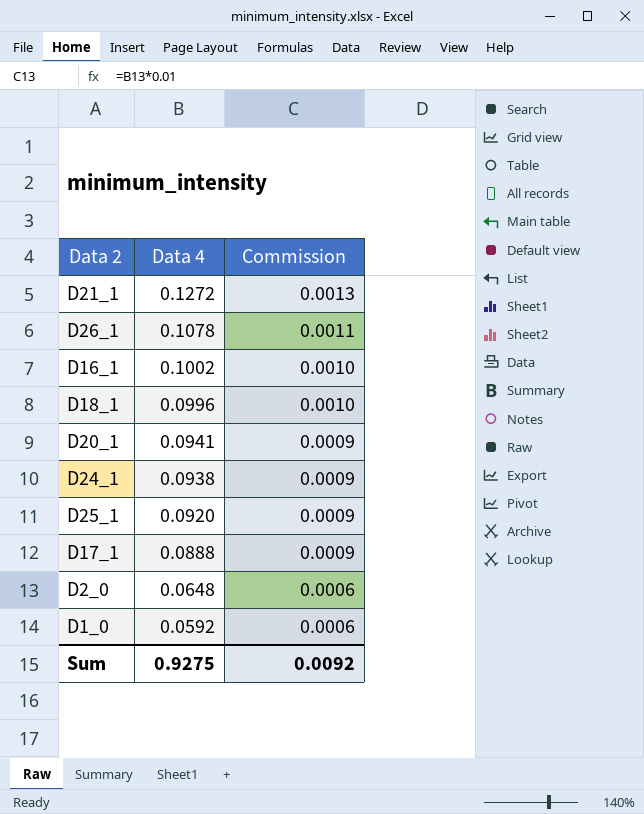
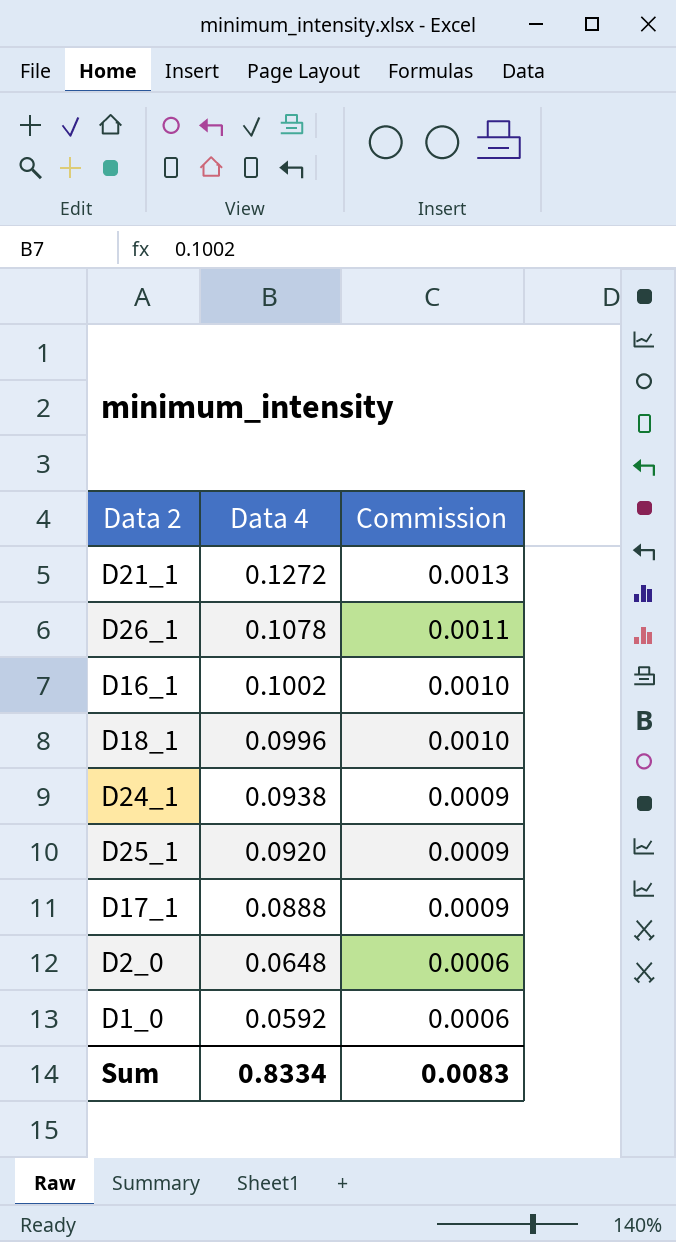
row D20_1: 0.0941 | 0.0009 -> none
Sum | Data 4: 0.9275 -> 0.8334
Sum | Commission: 0.0092 -> 0.0083

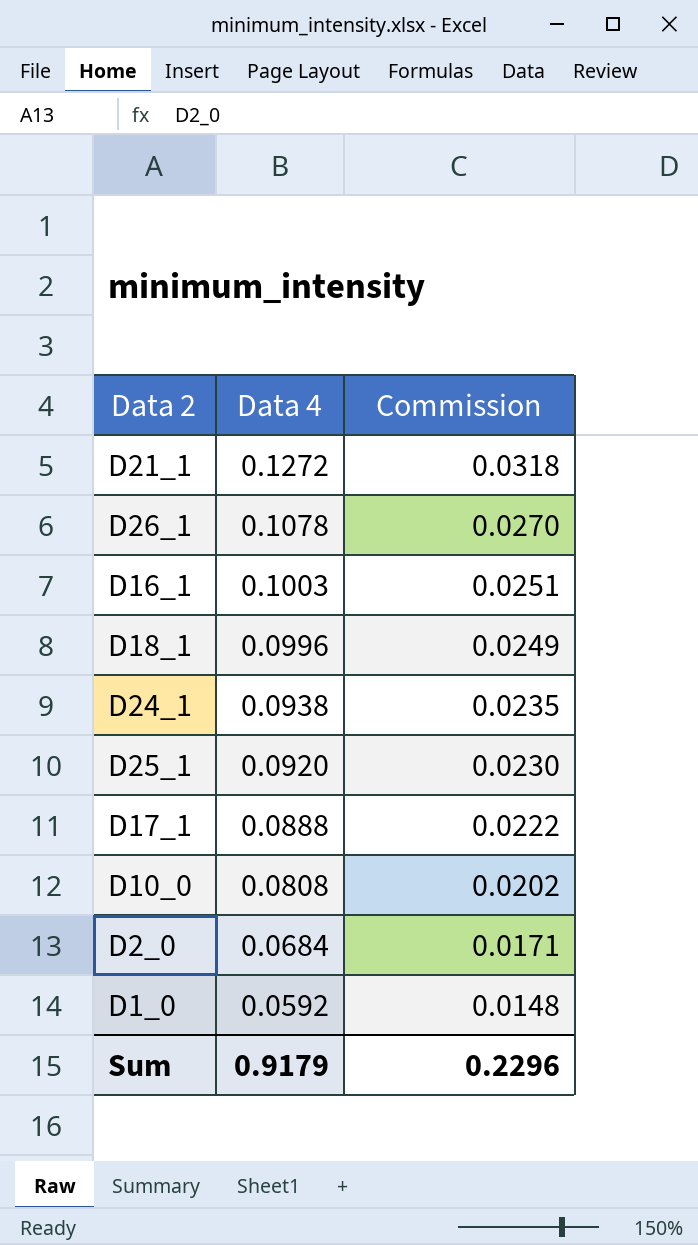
column Commission | formula: [Data 4] * 0.01 -> [Data 4] * 0.25
D16_1 | Data 4: 0.1002 -> 0.1003
row D10_0: none -> 0.0808 | 0.0202
D2_0 | Data 4: 0.0648 -> 0.0684
Sum | Data 4: 0.8334 -> 0.9179
Sum | Commission: 0.0083 -> 0.2296

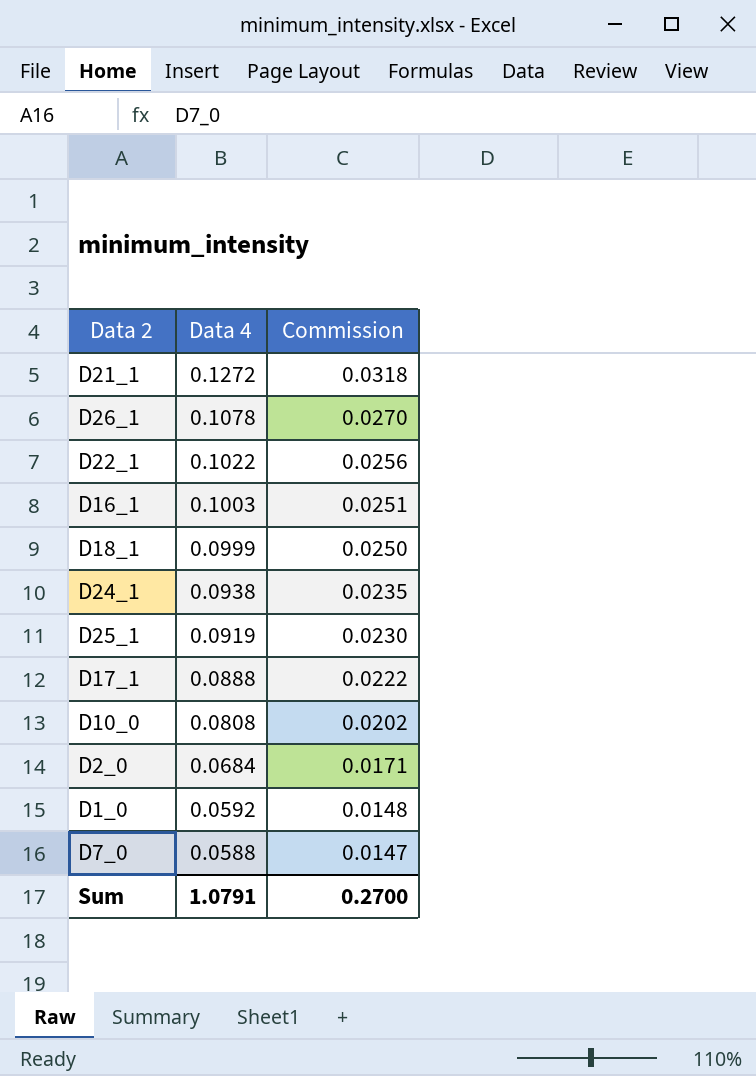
row D22_1: none -> 0.1022 | 0.0256
D18_1 | Data 4: 0.0996 -> 0.0999
D18_1 | Commission: 0.0249 -> 0.0250
D25_1 | Data 4: 0.0920 -> 0.0919
row D7_0: none -> 0.0588 | 0.0147
Sum | Data 4: 0.9179 -> 1.0791
Sum | Commission: 0.2296 -> 0.2700

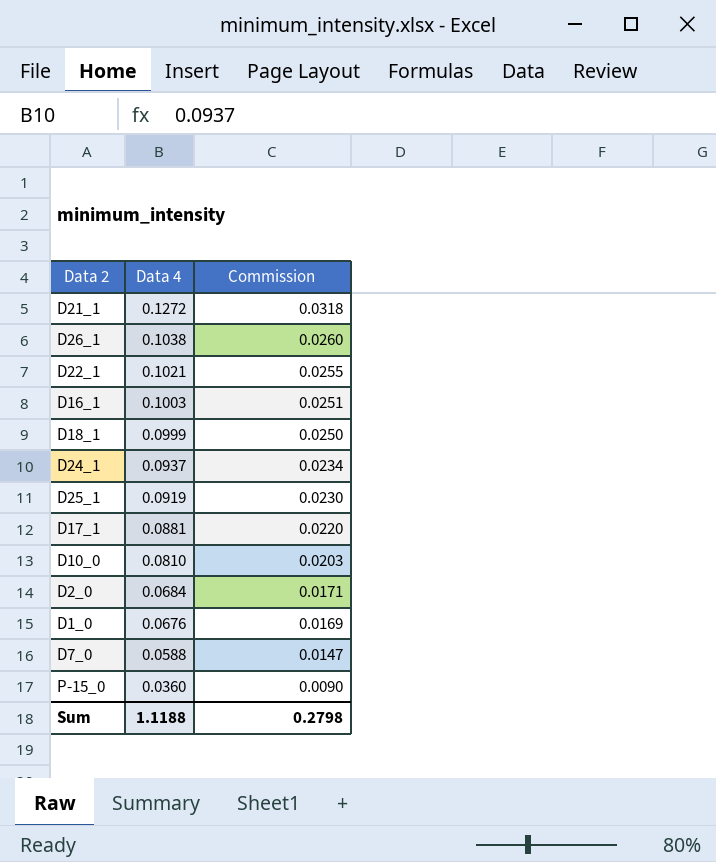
D26_1 | Data 4: 0.1078 -> 0.1038
D26_1 | Commission: 0.0270 -> 0.0260
D22_1 | Data 4: 0.1022 -> 0.1021
D22_1 | Commission: 0.0256 -> 0.0255
D24_1 | Data 4: 0.0938 -> 0.0937
D24_1 | Commission: 0.0235 -> 0.0234
D17_1 | Data 4: 0.0888 -> 0.0881
D17_1 | Commission: 0.0222 -> 0.0220
D10_0 | Data 4: 0.0808 -> 0.0810
D10_0 | Commission: 0.0202 -> 0.0203
D1_0 | Data 4: 0.0592 -> 0.0676
D1_0 | Commission: 0.0148 -> 0.0169
row P-15_0: none -> 0.0360 | 0.0090
Sum | Data 4: 1.0791 -> 1.1188
Sum | Commission: 0.2700 -> 0.2798

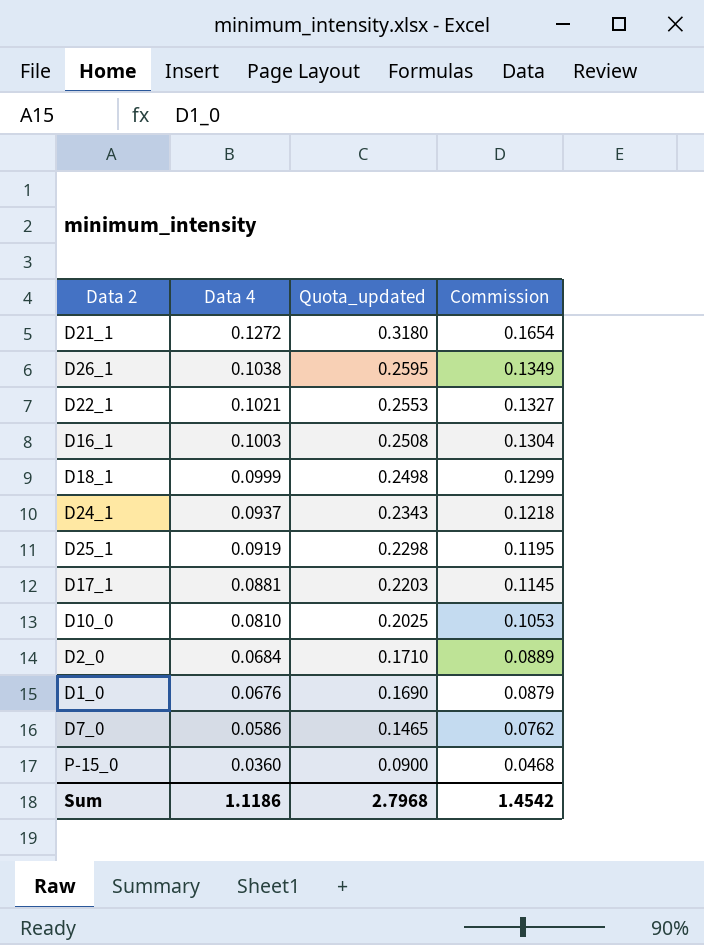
column Quota_updated | formula: none -> [Data 4] * 2.5
column Commission | formula: [Data 4] * 0.25 -> [Data 4] * 1.3
D7_0 | Data 4: 0.0588 -> 0.0586
Sum | Data 4: 1.1188 -> 1.1186
Sum | Commission: 0.2798 -> 1.4542

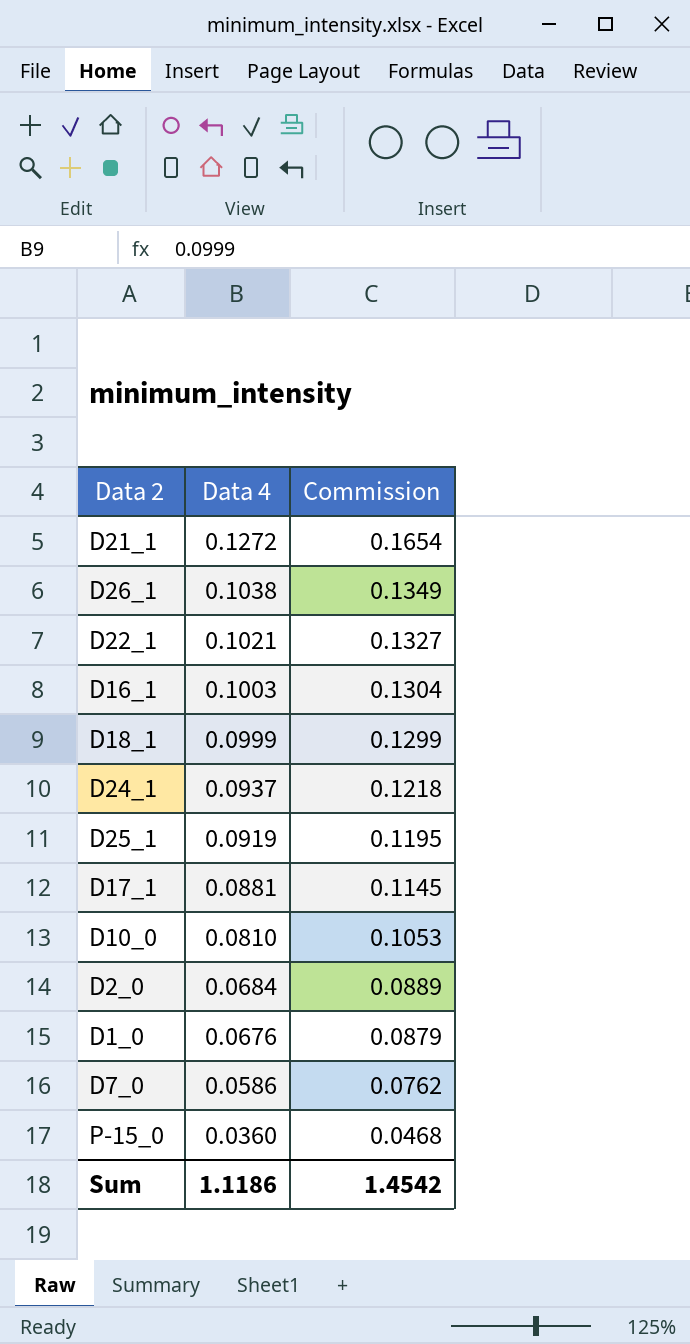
column Quota_updated | formula: [Data 4] * 2.5 -> none

